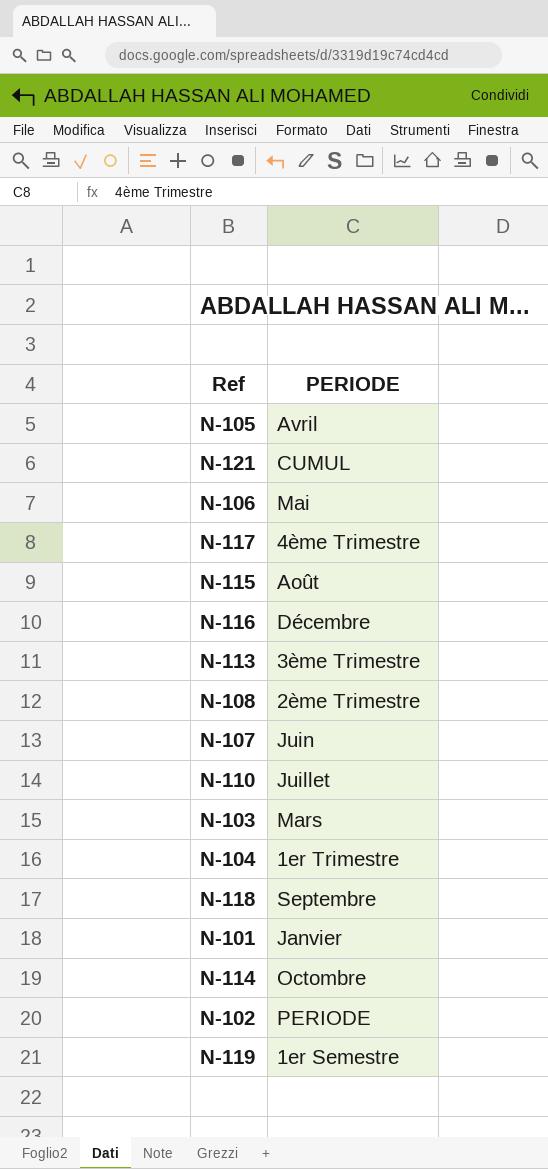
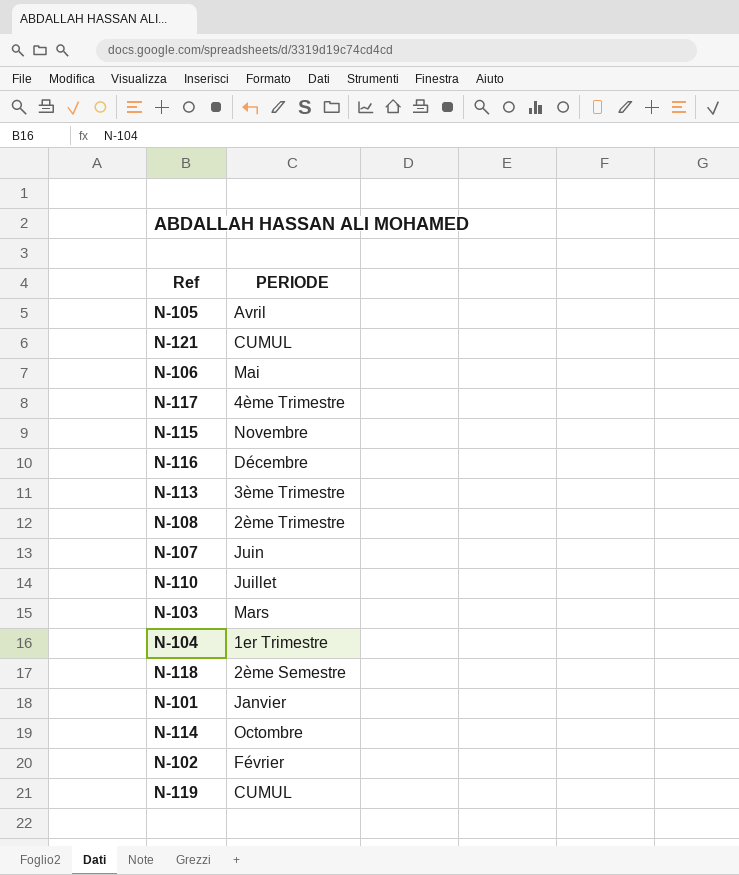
N-115 | PERIODE: Août -> Novembre
N-118 | PERIODE: Septembre -> 2ème Semestre
N-102 | PERIODE: PERIODE -> Février
N-119 | PERIODE: 1er Semestre -> CUMUL

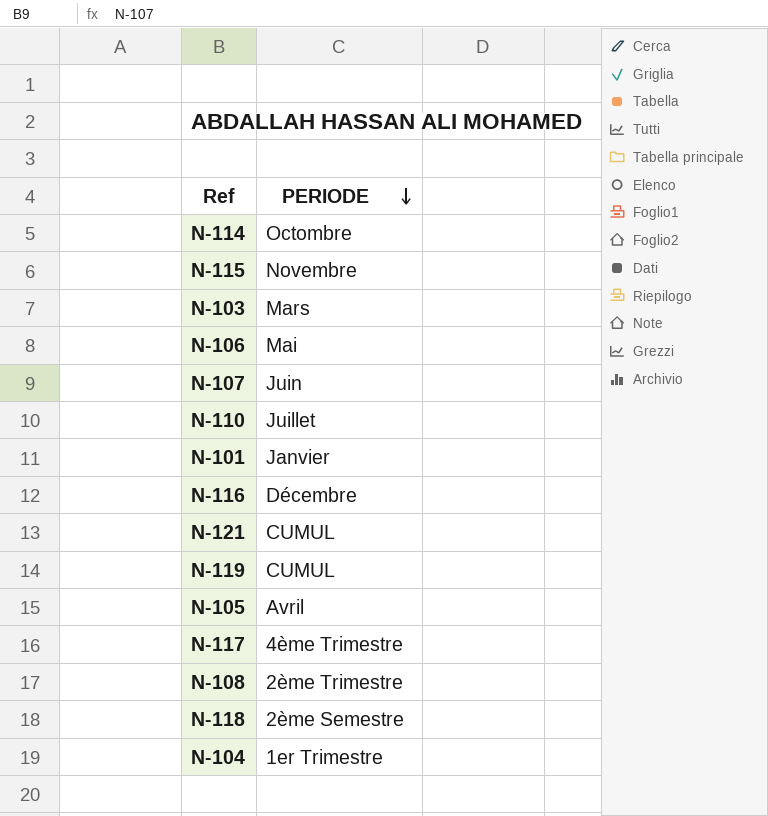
row order: none -> PERIODE descending
row N-113: 3ème Trimestre -> none
row N-102: Février -> none

